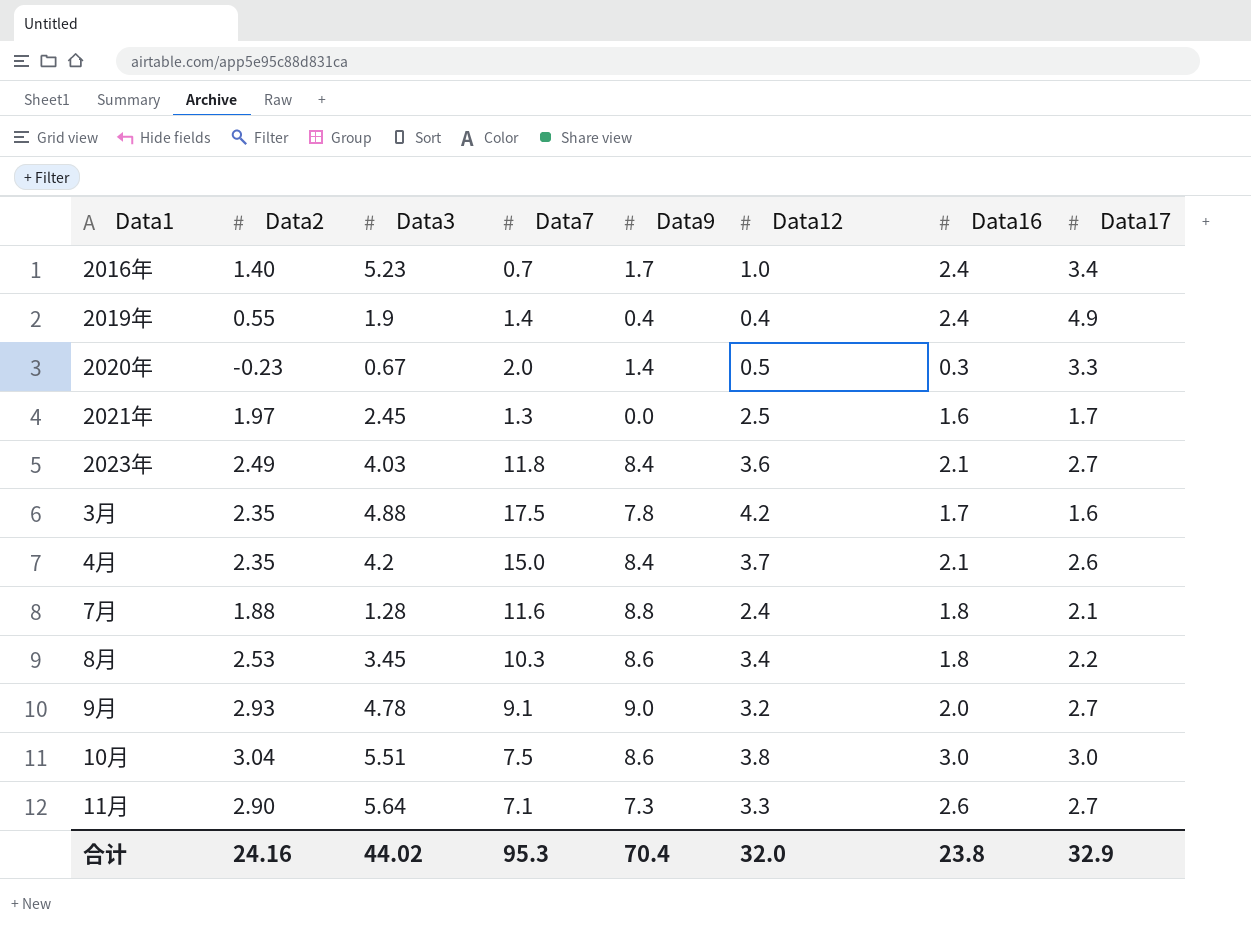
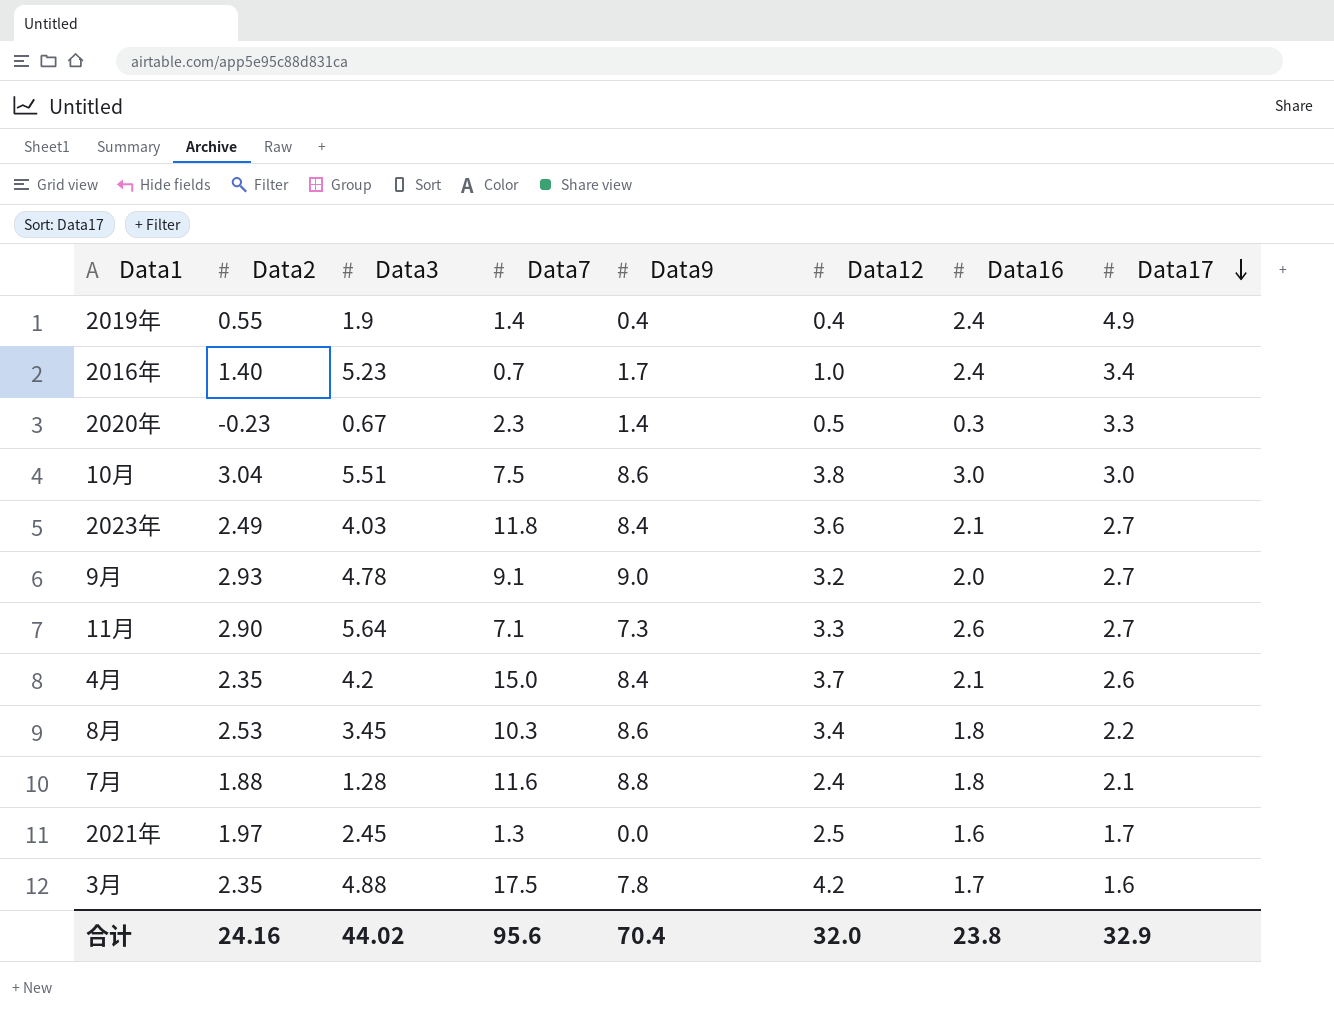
row order: none -> Data17 descending
2020年 | Data7: 2.0 -> 2.3
合计 | Data7: 95.3 -> 95.6

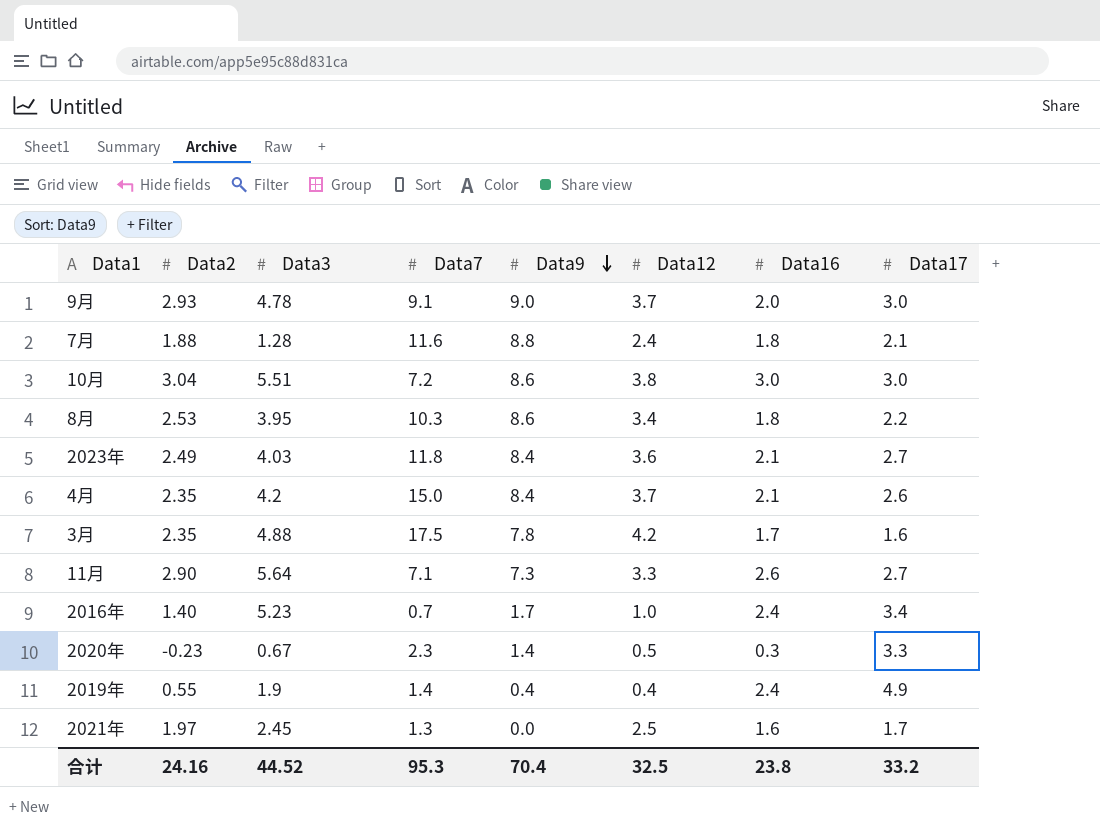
row order: Data17 descending -> Data9 descending
9月 | Data12: 3.2 -> 3.7
9月 | Data17: 2.7 -> 3.0
10月 | Data7: 7.5 -> 7.2
8月 | Data3: 3.45 -> 3.95
合计 | Data3: 44.02 -> 44.52
合计 | Data7: 95.6 -> 95.3
合计 | Data12: 32.0 -> 32.5
合计 | Data17: 32.9 -> 33.2

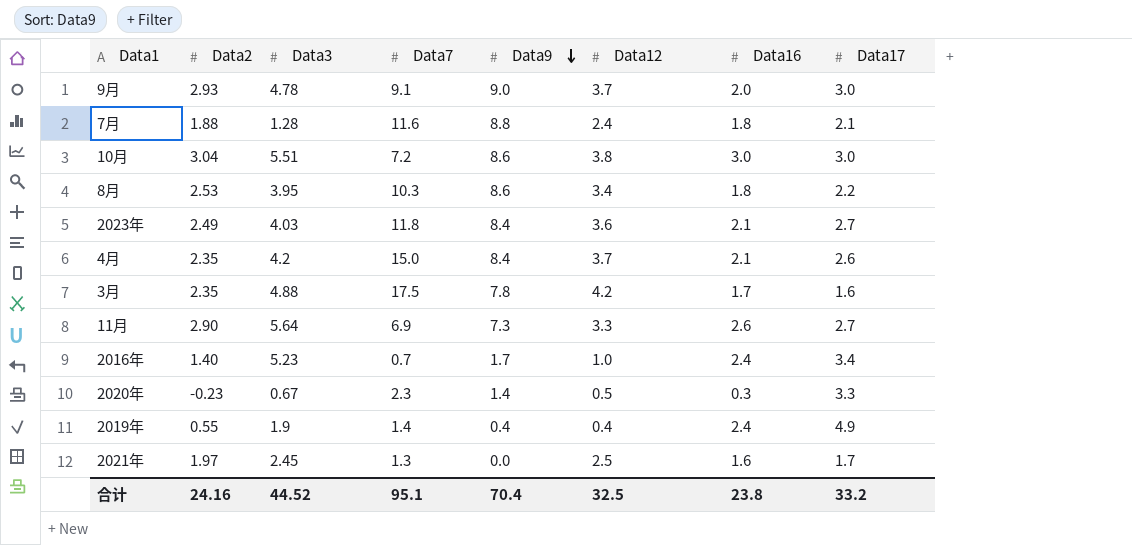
11月 | Data7: 7.1 -> 6.9
合计 | Data7: 95.3 -> 95.1

